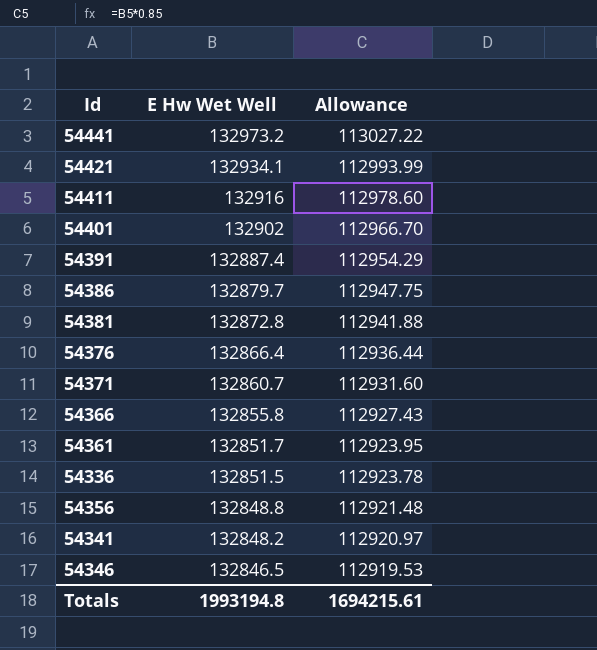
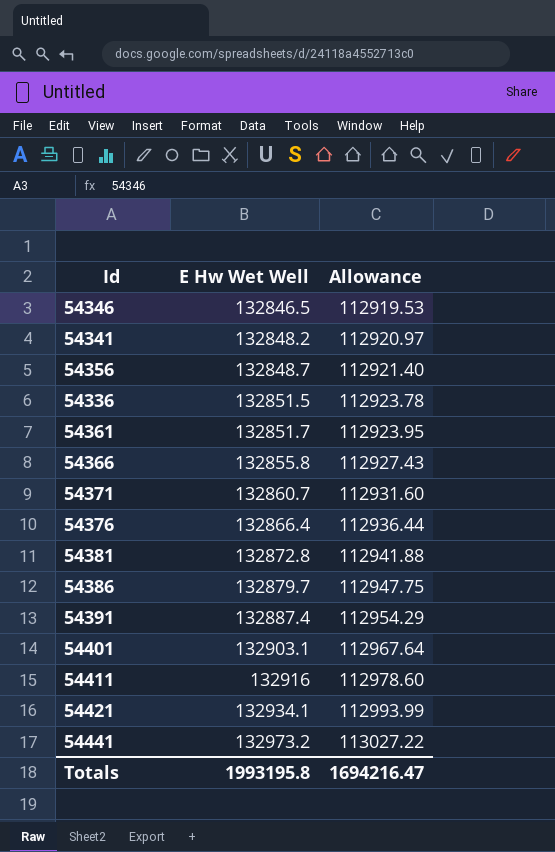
row order: E Hw Wet Well descending -> E Hw Wet Well ascending
54356 | E Hw Wet Well: 132848.8 -> 132848.7
54356 | Allowance: 112921.48 -> 112921.40
54401 | E Hw Wet Well: 132902 -> 132903.1
54401 | Allowance: 112966.70 -> 112967.64
Totals | E Hw Wet Well: 1993194.8 -> 1993195.8
Totals | Allowance: 1694215.61 -> 1694216.47

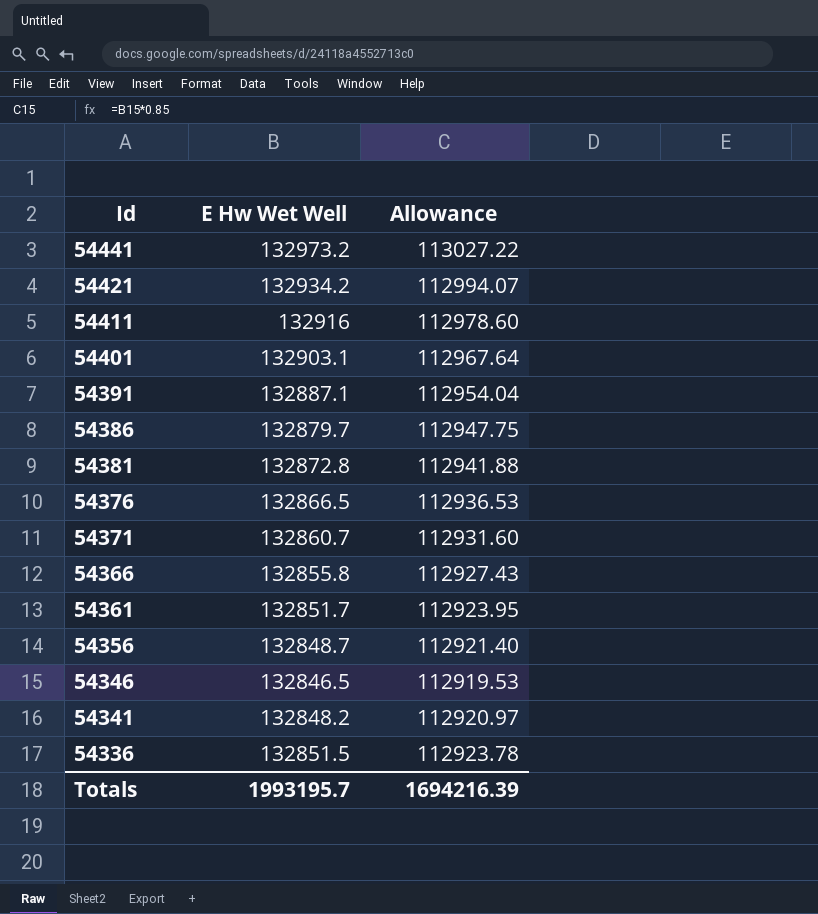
row order: E Hw Wet Well ascending -> Id descending
54421 | E Hw Wet Well: 132934.1 -> 132934.2
54421 | Allowance: 112993.99 -> 112994.07
54391 | E Hw Wet Well: 132887.4 -> 132887.1
54391 | Allowance: 112954.29 -> 112954.04
54376 | E Hw Wet Well: 132866.4 -> 132866.5
54376 | Allowance: 112936.44 -> 112936.53
Totals | E Hw Wet Well: 1993195.8 -> 1993195.7
Totals | Allowance: 1694216.47 -> 1694216.39

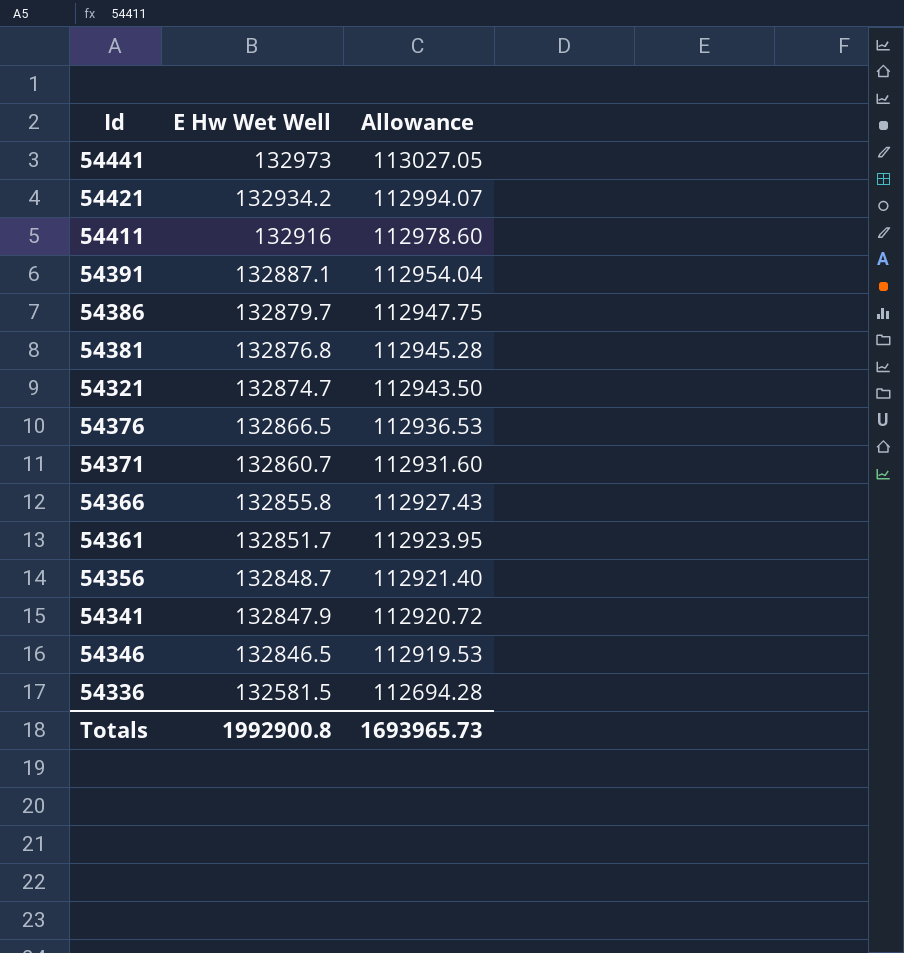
row order: Id descending -> E Hw Wet Well descending
row 54401: 132903.1 | 112967.64 -> none
54441 | E Hw Wet Well: 132973.2 -> 132973
54441 | Allowance: 113027.22 -> 113027.05
54381 | E Hw Wet Well: 132872.8 -> 132876.8
54381 | Allowance: 112941.88 -> 112945.28
row 54321: none -> 132874.7 | 112943.50
54341 | E Hw Wet Well: 132848.2 -> 132847.9
54341 | Allowance: 112920.97 -> 112920.72
54336 | E Hw Wet Well: 132851.5 -> 132581.5
54336 | Allowance: 112923.78 -> 112694.28
Totals | E Hw Wet Well: 1993195.7 -> 1992900.8
Totals | Allowance: 1694216.39 -> 1693965.73

